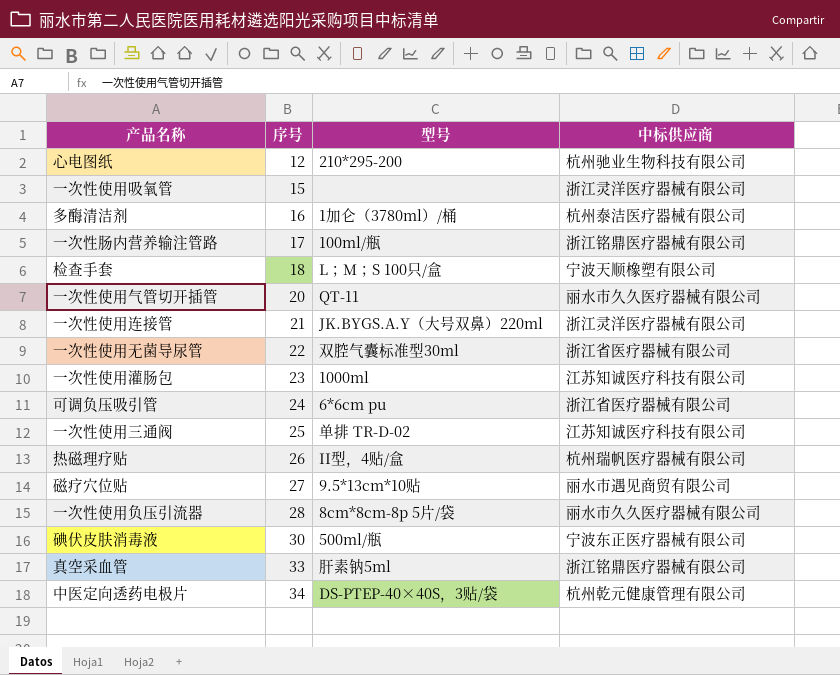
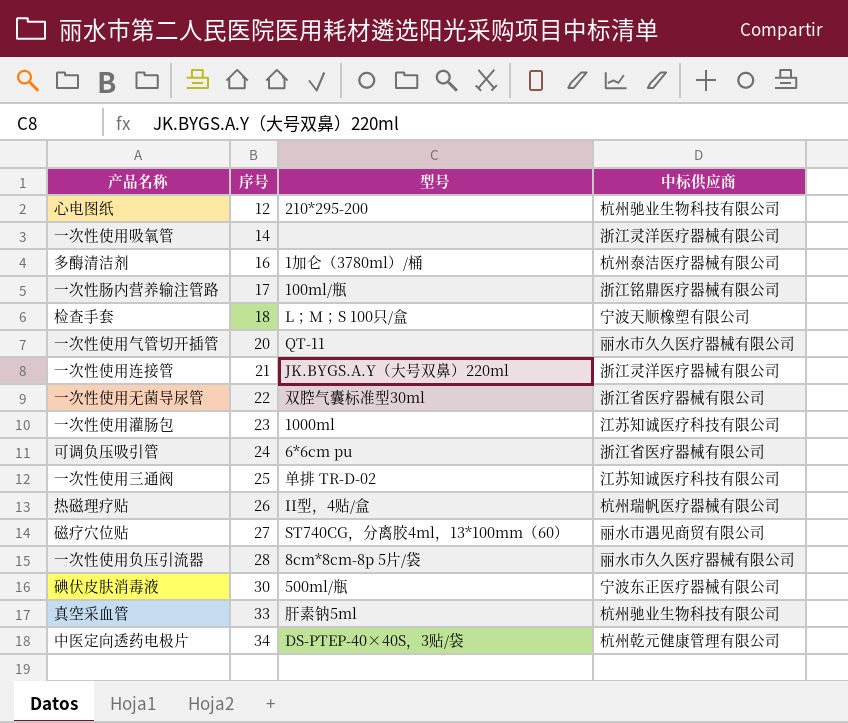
一次性使用吸氧管 | 序号: 15 -> 14
磁疗穴位贴 | 型号: 9.5*13cm*10贴 -> ST740CG，分离胶4ml，13*100mm（60）
真空采血管 | 中标供应商: 浙江铭鼎医疗器械有限公司 -> 杭州驰业生物科技有限公司

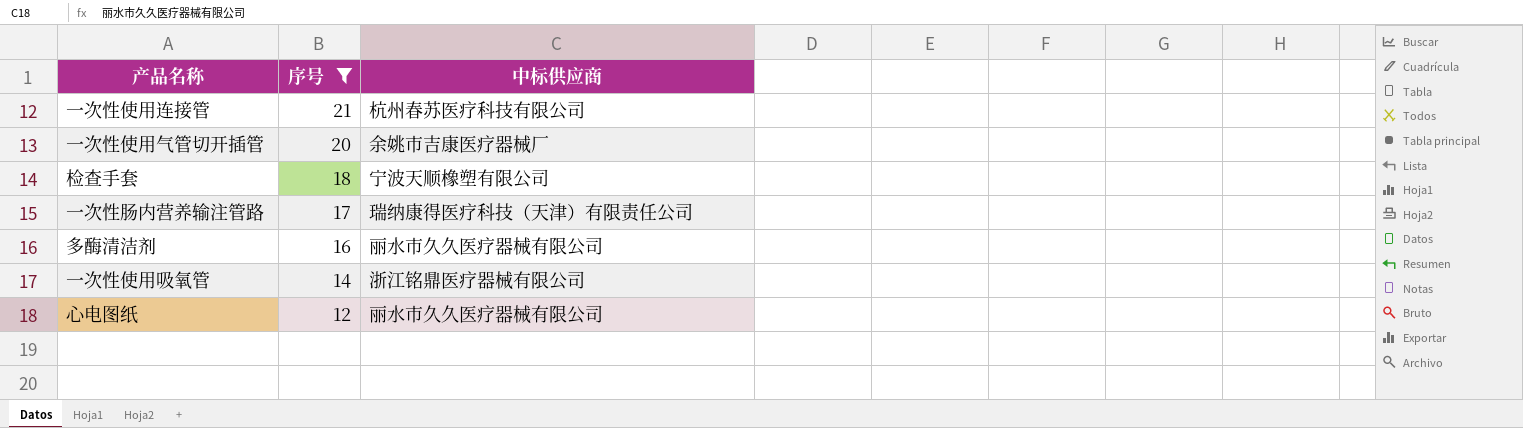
filter: none -> 序号 <= 21
row order: 序号 ascending -> 序号 descending
column 型号 | position: 3 -> none
一次性使用连接管 | 中标供应商: 浙江灵洋医疗器械有限公司 -> 杭州春苏医疗科技有限公司
一次性使用气管切开插管 | 中标供应商: 丽水市久久医疗器械有限公司 -> 余姚市吉康医疗器械厂
一次性肠内营养输注管路 | 中标供应商: 浙江铭鼎医疗器械有限公司 -> 瑞纳康得医疗科技（天津）有限责任公司
多酶清洁剂 | 中标供应商: 杭州泰洁医疗器械有限公司 -> 丽水市久久医疗器械有限公司
一次性使用吸氧管 | 中标供应商: 浙江灵洋医疗器械有限公司 -> 浙江铭鼎医疗器械有限公司
心电图纸 | 中标供应商: 杭州驰业生物科技有限公司 -> 丽水市久久医疗器械有限公司

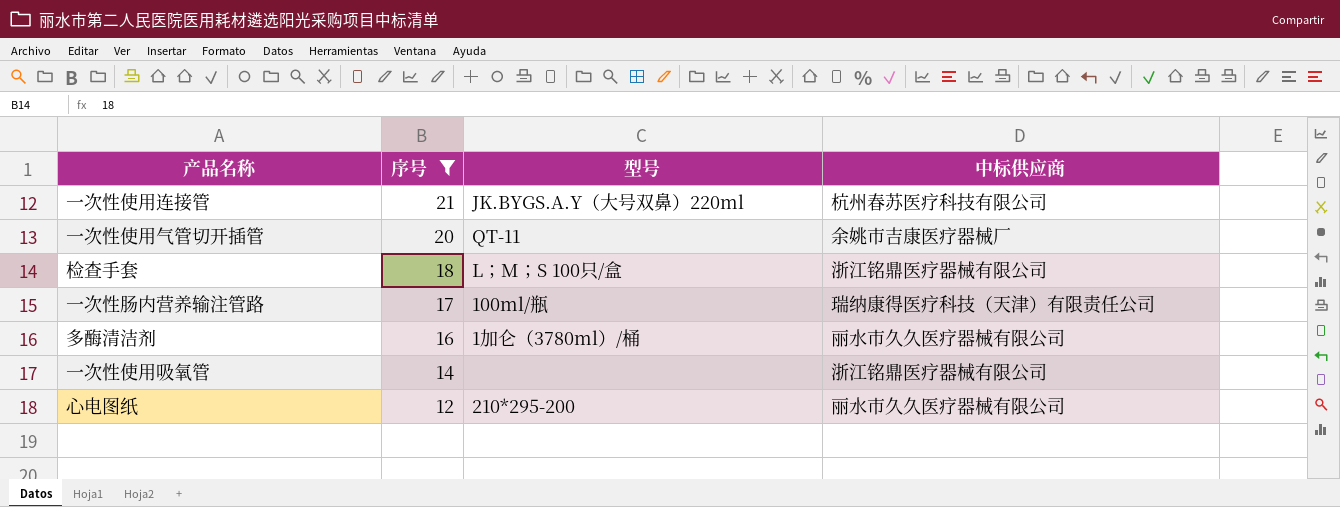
column 型号 | position: none -> 3
检查手套 | 中标供应商: 宁波天顺橡塑有限公司 -> 浙江铭鼎医疗器械有限公司

